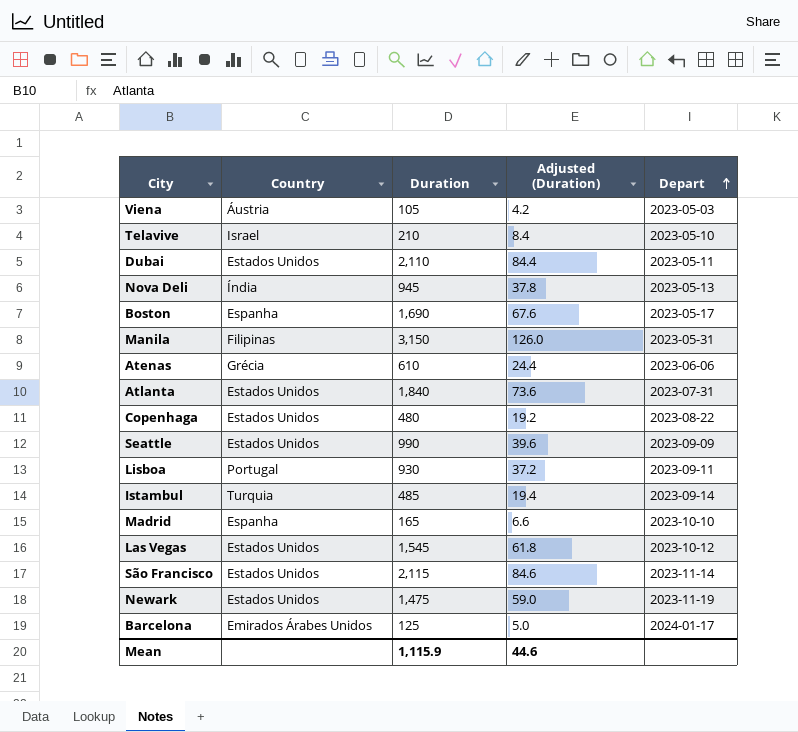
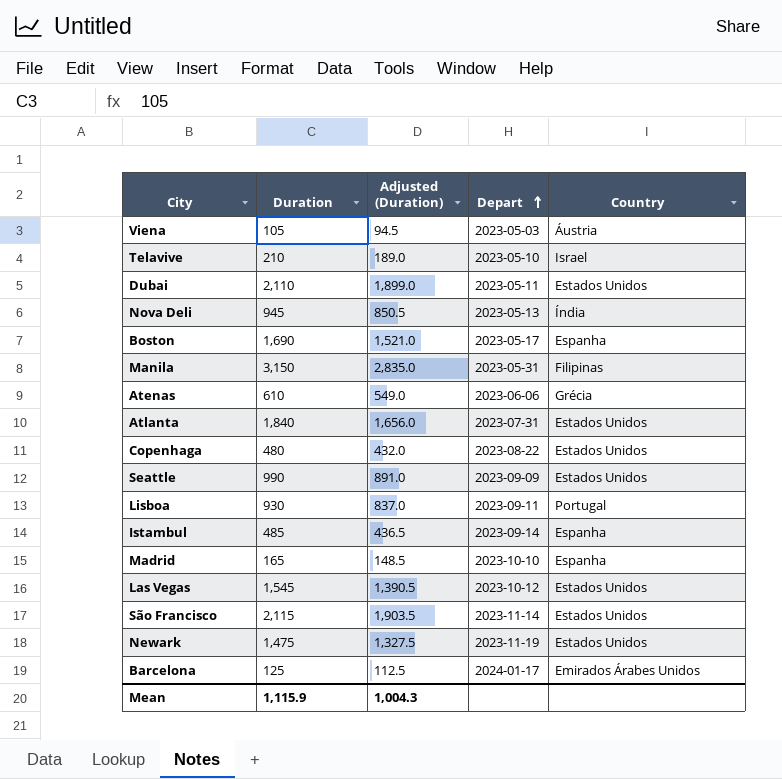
column Adjusted (Duration) | formula: [Duration] * 0.04 -> [Duration] * 0.9
column Country | position: 2 -> 5
Istambul | Country: Turquia -> Espanha
Mean | Adjusted (Duration): 44.6 -> 1,004.3

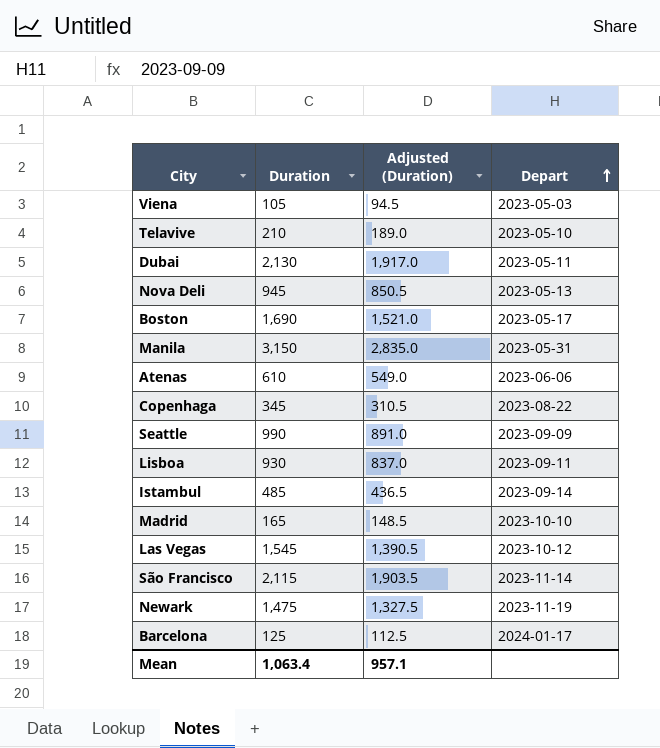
column Country | position: 5 -> none
row Atlanta: 1,840 | 1,656.0 | 2023-07-31 | Estados Unidos -> none
Dubai | Duration: 2,110 -> 2,130
Dubai | Adjusted (Duration): 1,899.0 -> 1,917.0
Copenhaga | Duration: 480 -> 345
Copenhaga | Adjusted (Duration): 432.0 -> 310.5
Mean | Duration: 1,115.9 -> 1,063.4
Mean | Adjusted (Duration): 1,004.3 -> 957.1

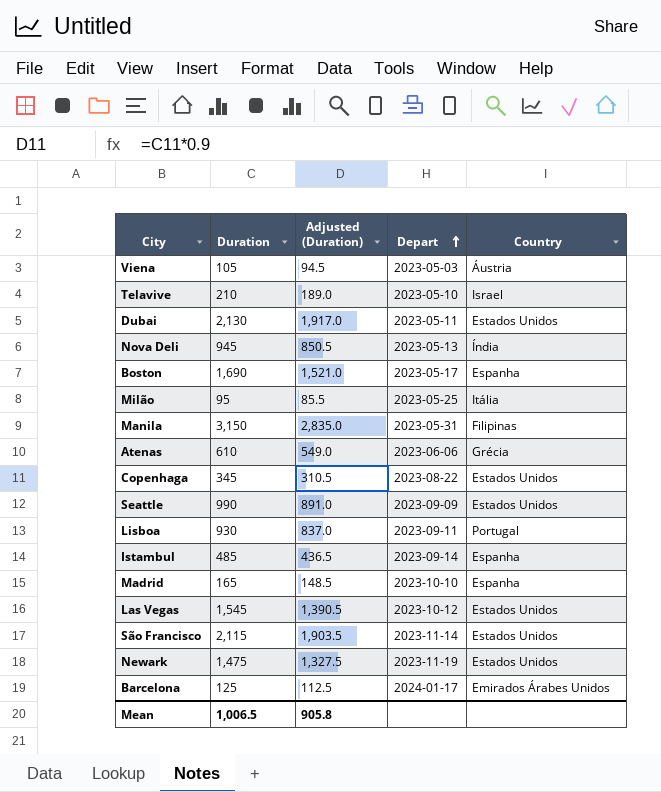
column Country | position: none -> 5
row Milão: none -> 95 | 85.5 | 2023-05-25 | Itália
Mean | Duration: 1,063.4 -> 1,006.5
Mean | Adjusted (Duration): 957.1 -> 905.8

